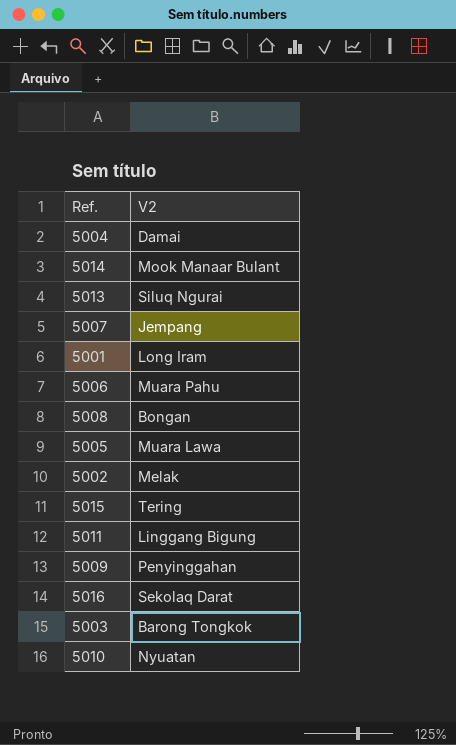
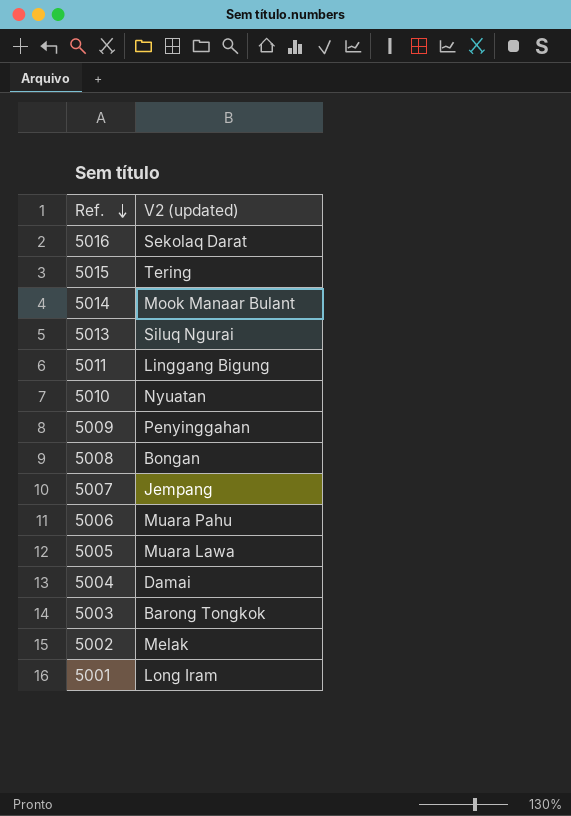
row order: none -> Ref. descending
column name: V2 -> V2 (updated)

